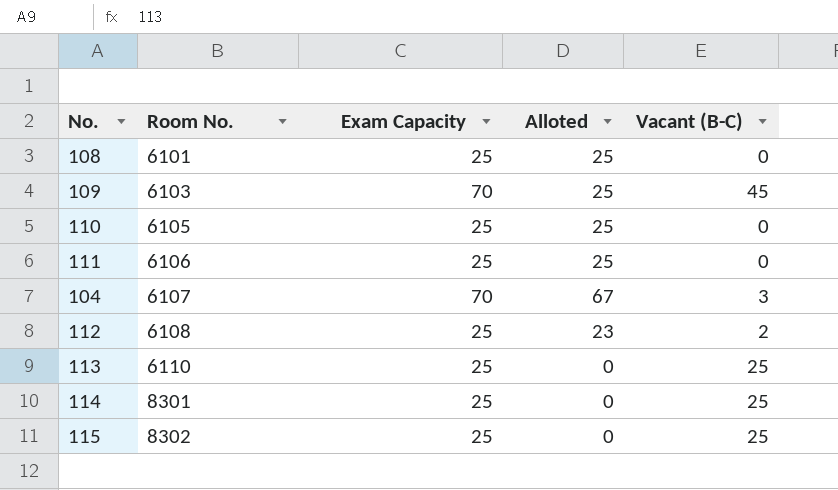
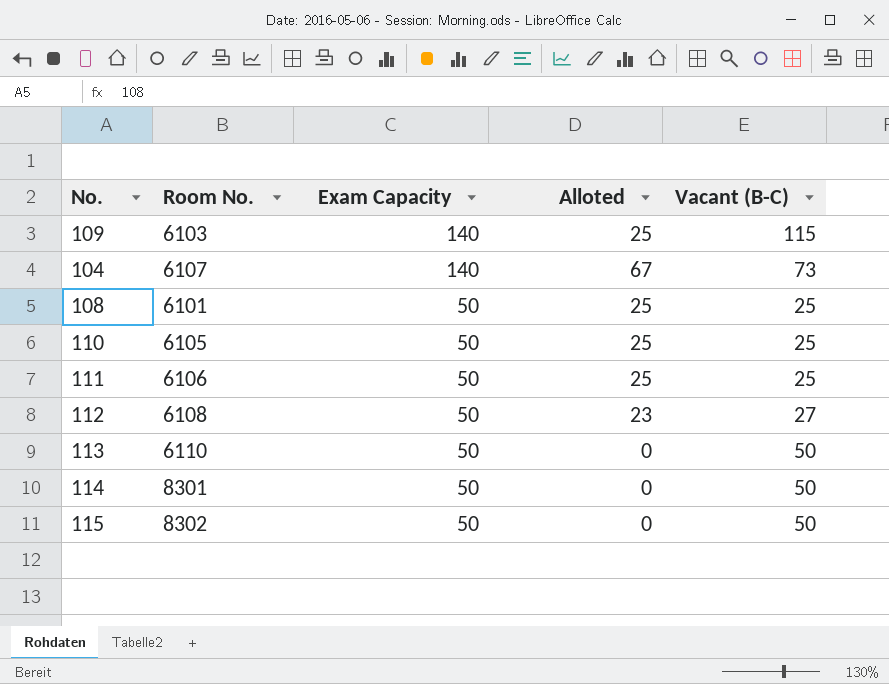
row order: Room No. ascending -> Exam Capacity descending
109 | Exam Capacity: 70 -> 140
109 | Vacant (B-C): 45 -> 115
104 | Exam Capacity: 70 -> 140
104 | Vacant (B-C): 3 -> 73
108 | Exam Capacity: 25 -> 50
108 | Vacant (B-C): 0 -> 25
110 | Exam Capacity: 25 -> 50
110 | Vacant (B-C): 0 -> 25
111 | Exam Capacity: 25 -> 50
111 | Vacant (B-C): 0 -> 25
112 | Exam Capacity: 25 -> 50
112 | Vacant (B-C): 2 -> 27
113 | Exam Capacity: 25 -> 50
113 | Vacant (B-C): 25 -> 50
114 | Exam Capacity: 25 -> 50
114 | Vacant (B-C): 25 -> 50
115 | Exam Capacity: 25 -> 50
115 | Vacant (B-C): 25 -> 50

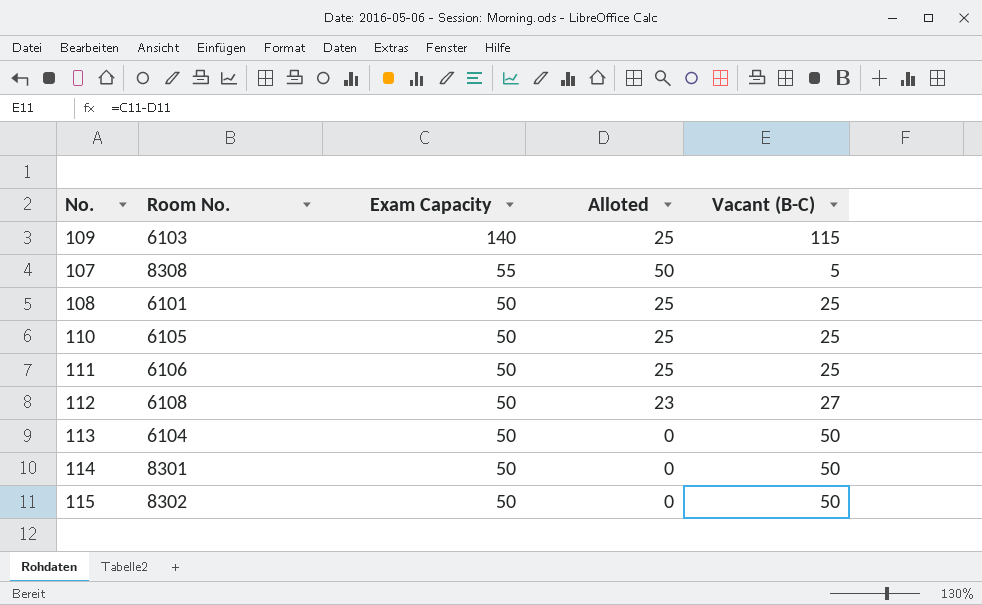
row 104: 6107 | 140 | 67 | 73 -> none
row 107: none -> 8308 | 55 | 50 | 5
113 | Room No.: 6110 -> 6104

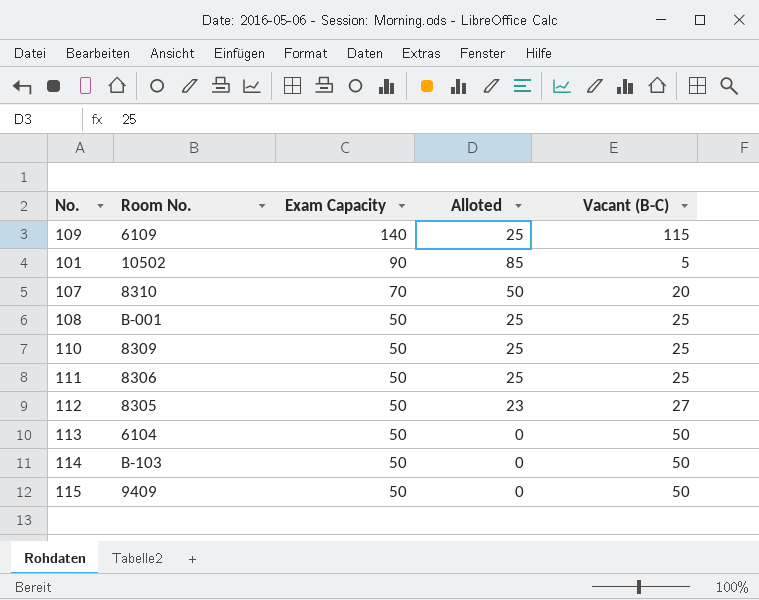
109 | Room No.: 6103 -> 6109
row 101: none -> 10502 | 90 | 85 | 5
107 | Room No.: 8308 -> 8310
107 | Exam Capacity: 55 -> 70
107 | Vacant (B-C): 5 -> 20
108 | Room No.: 6101 -> B-001
110 | Room No.: 6105 -> 8309
111 | Room No.: 6106 -> 8306
112 | Room No.: 6108 -> 8305
114 | Room No.: 8301 -> B-103
115 | Room No.: 8302 -> 9409

